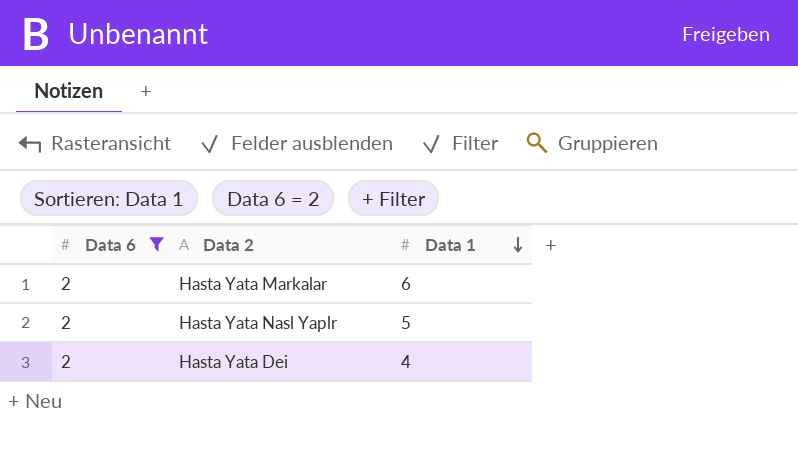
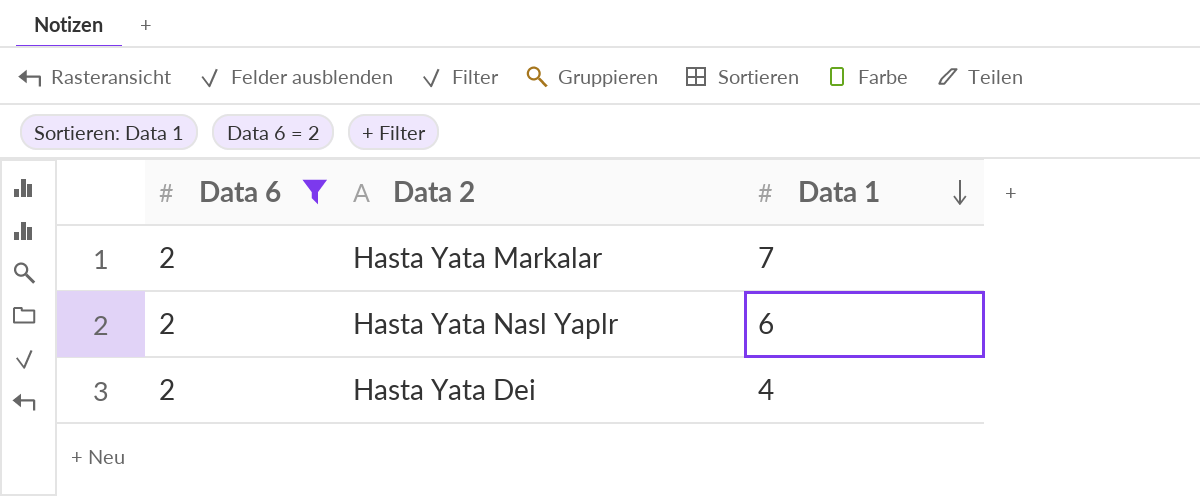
Hasta Yata Markalar | Data 1: 6 -> 7
Hasta Yata Nasl Yaplr | Data 1: 5 -> 6

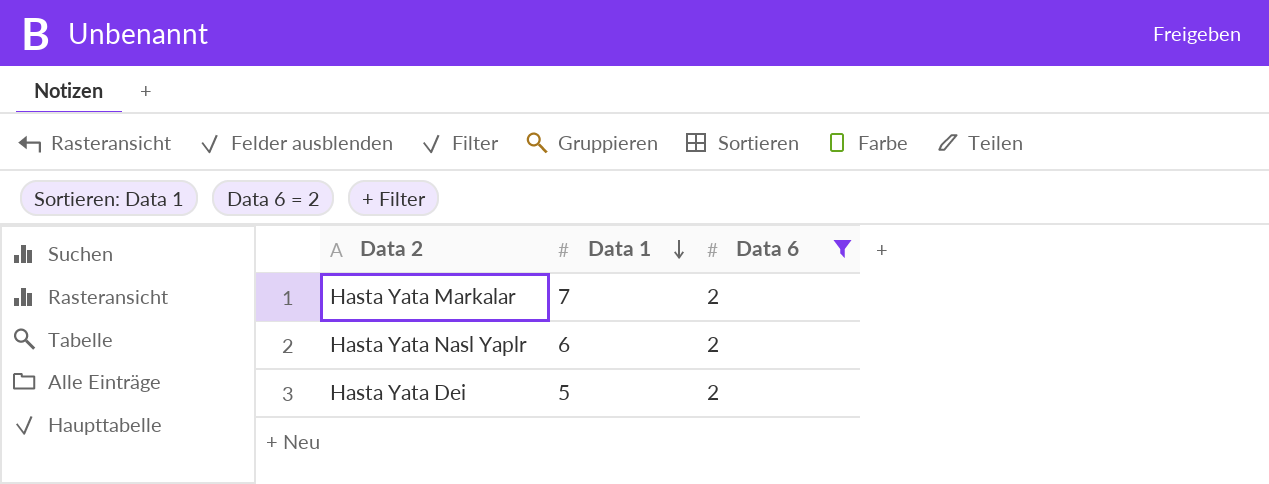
column Data 6 | position: 1 -> 3
Hasta Yata Dei | Data 1: 4 -> 5

